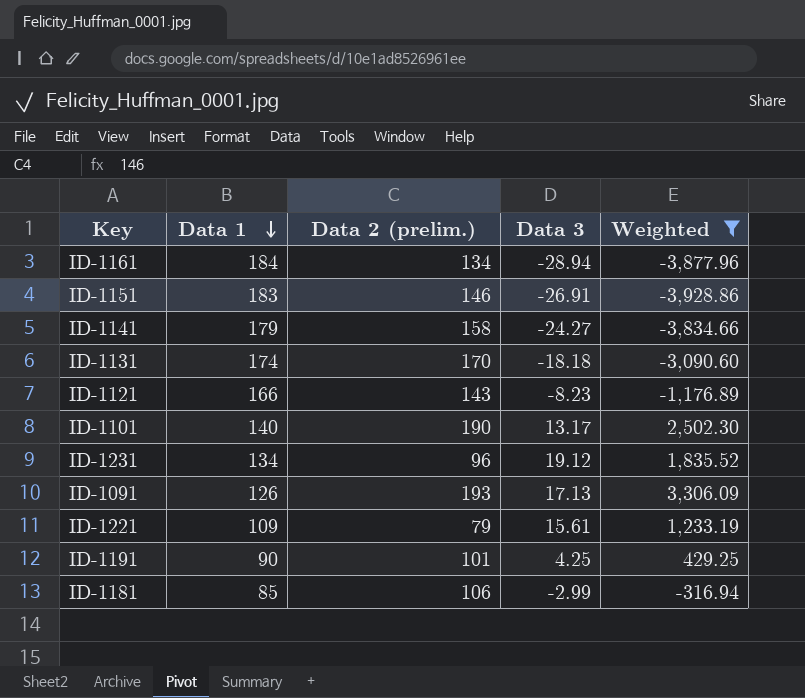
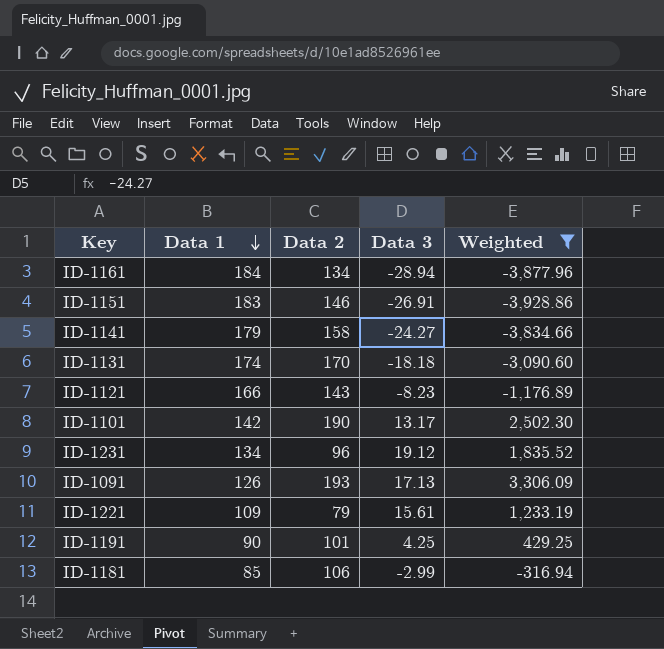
column name: Data 2 (prelim.) -> Data 2
ID-1101 | Data 1: 140 -> 142

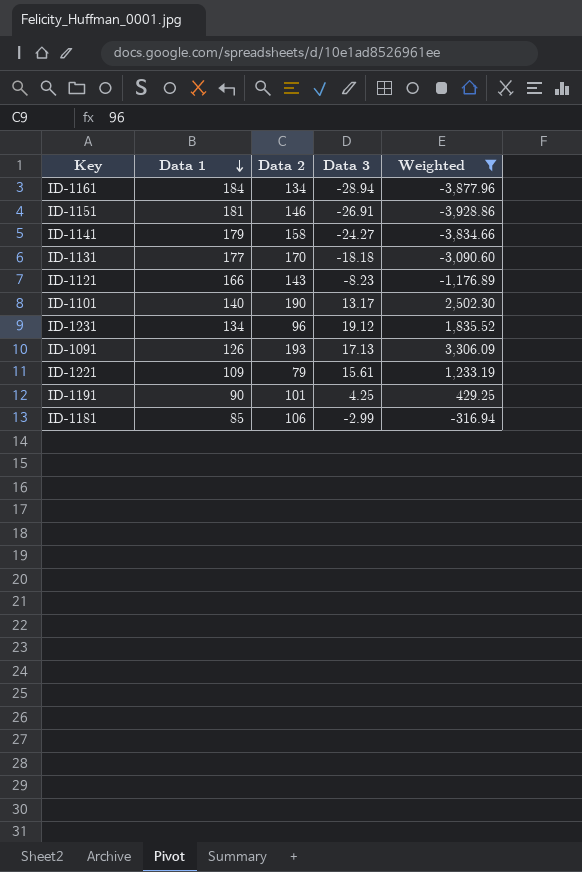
ID-1151 | Data 1: 183 -> 181
ID-1131 | Data 1: 174 -> 177
ID-1101 | Data 1: 142 -> 140

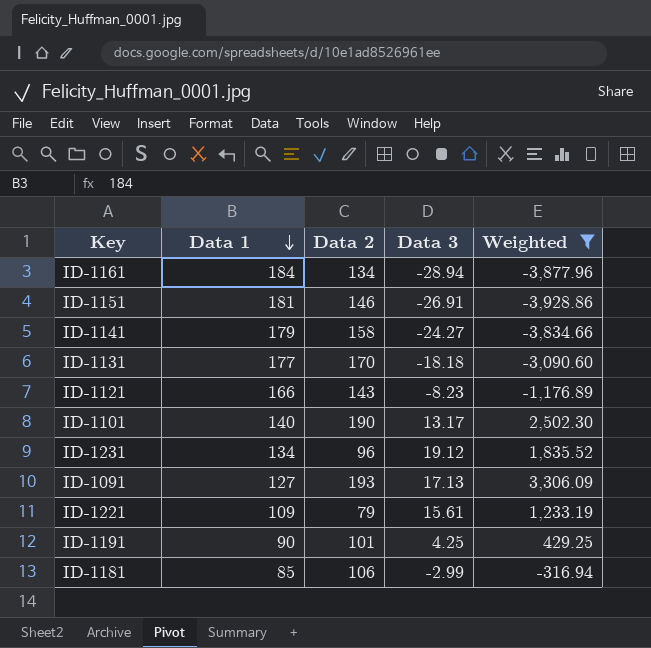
ID-1091 | Data 1: 126 -> 127

